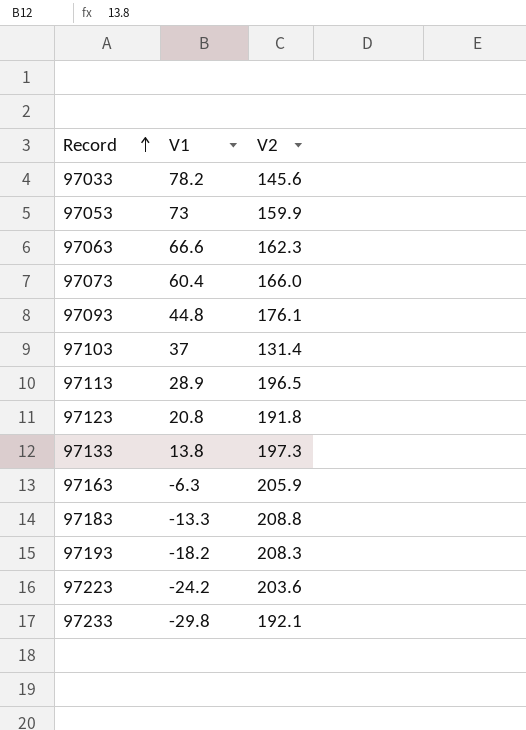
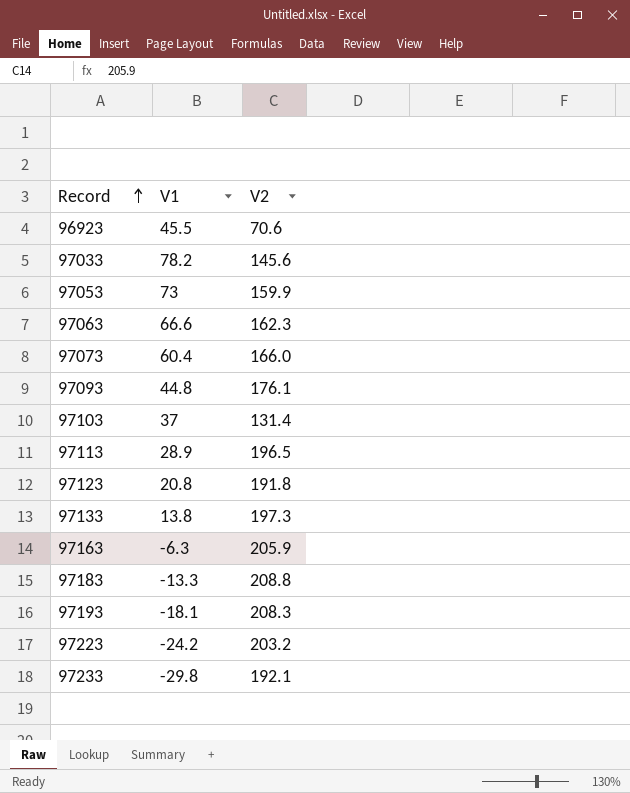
row 96923: none -> 45.5 | 70.6
97193 | V1: -18.2 -> -18.1
97223 | V2: 203.6 -> 203.2

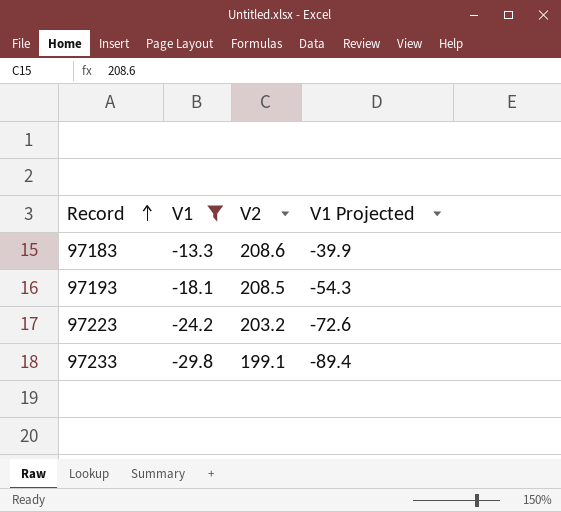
filter: none -> V1 <= -13.3
column V1 Projected | formula: none -> [V1] * 3
97183 | V2: 208.8 -> 208.6
97193 | V2: 208.3 -> 208.5
97233 | V2: 192.1 -> 199.1

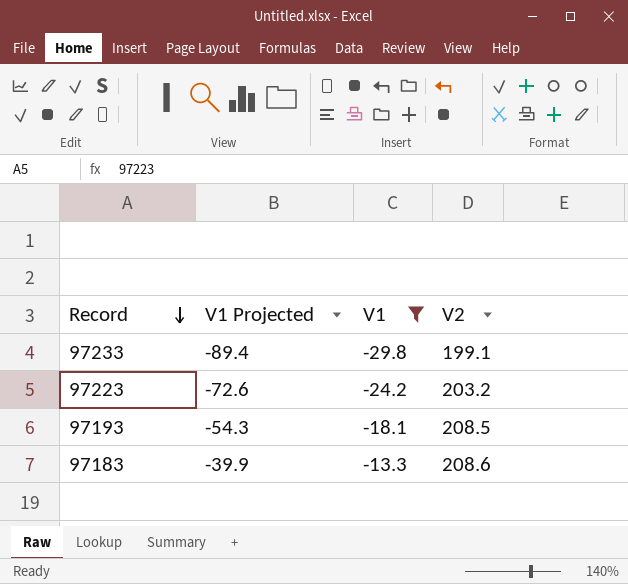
row order: Record ascending -> Record descending
column V1 Projected | position: 4 -> 2

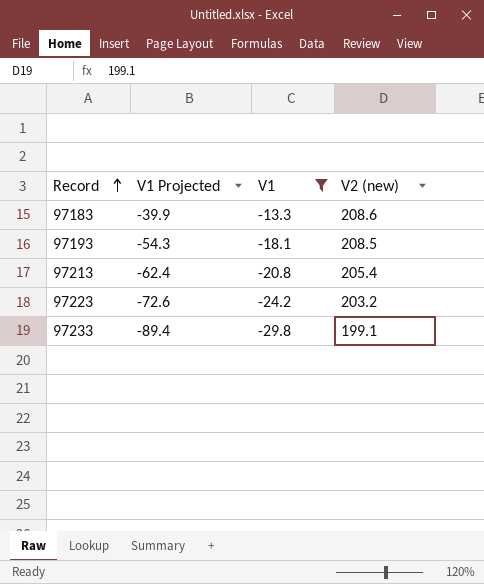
row order: Record descending -> Record ascending
column name: V2 -> V2 (new)
row 97213: none -> -62.4 | -20.8 | 205.4

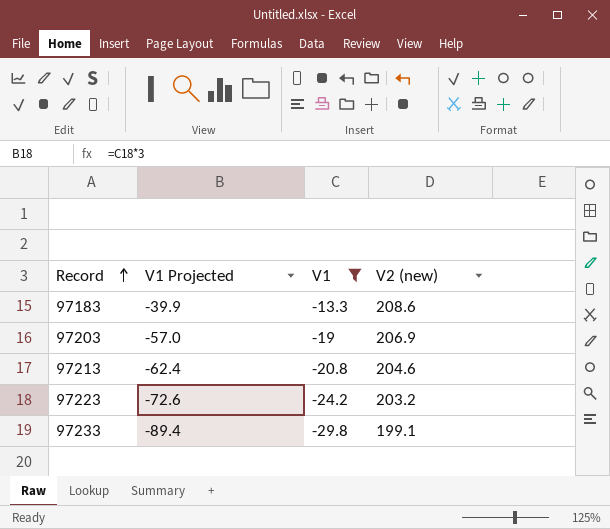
row 97193: -54.3 | -18.1 | 208.5 -> none
row 97203: none -> -57.0 | -19 | 206.9
97213 | V2 (new): 205.4 -> 204.6

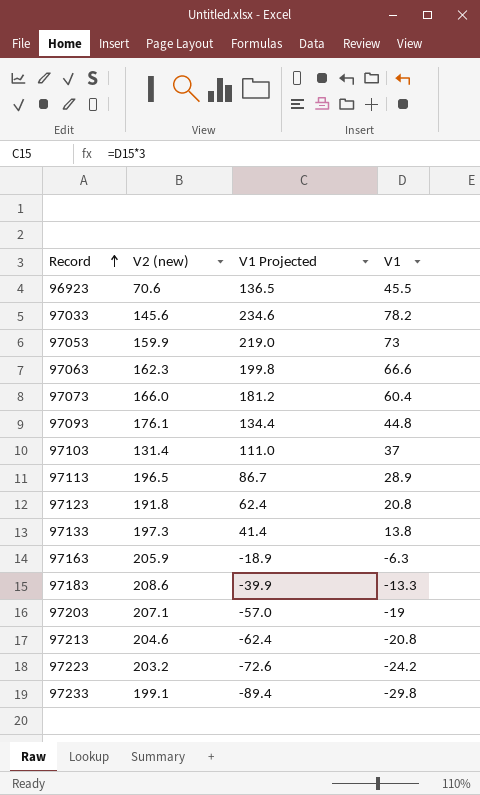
filter: V1 <= -13.3 -> none
column V2 (new) | position: 4 -> 2
97203 | V2 (new): 206.9 -> 207.1

